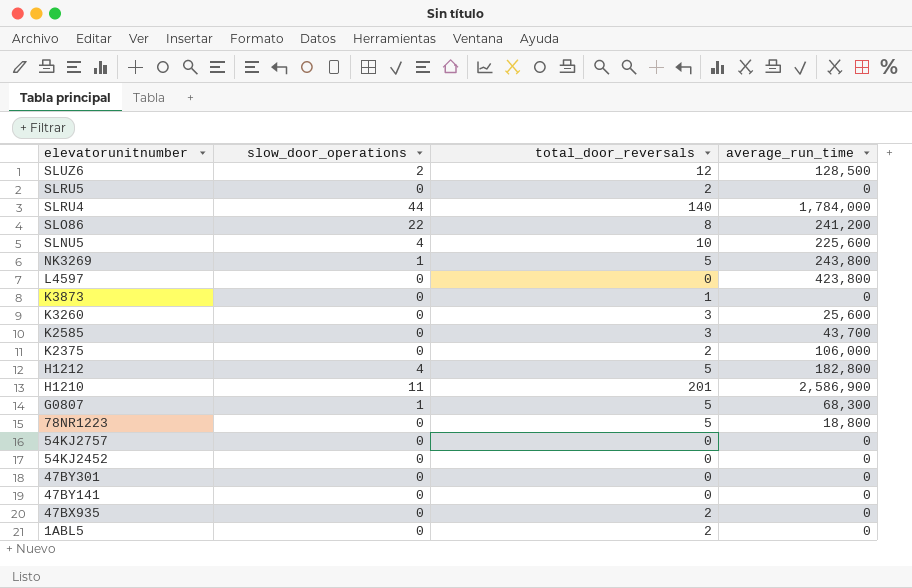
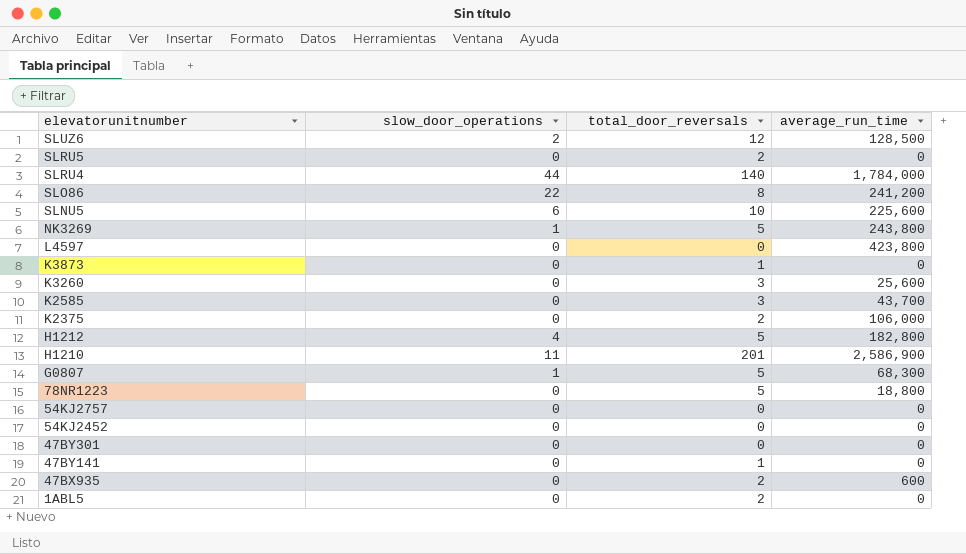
SLNU5 | slow_door_operations: 4 -> 6
47BY141 | total_door_reversals: 0 -> 1
47BX935 | average_run_time: 0 -> 600

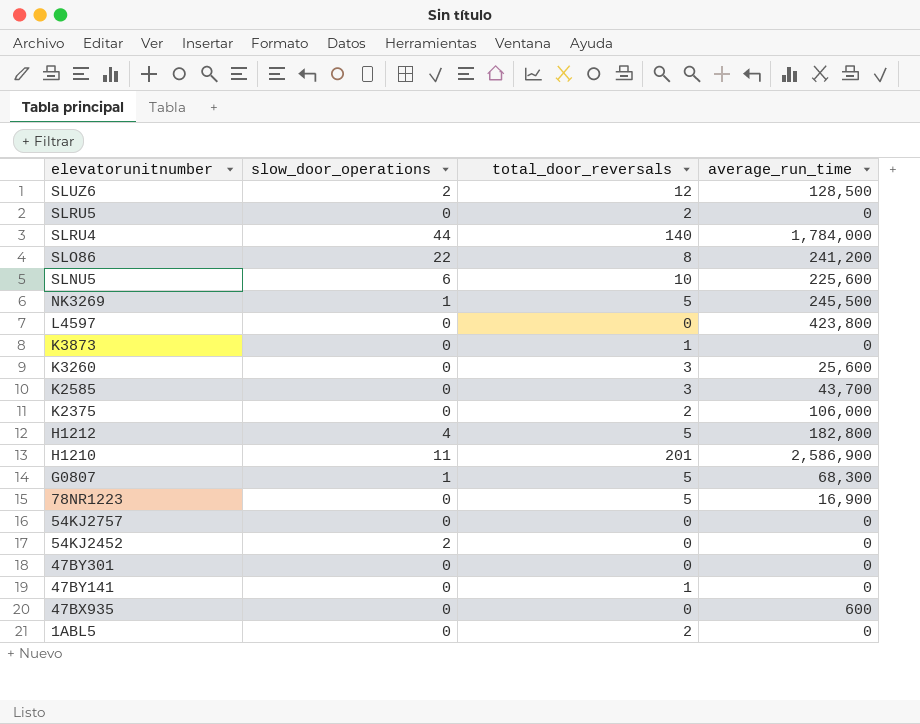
NK3269 | average_run_time: 243,800 -> 245,500
78NR1223 | average_run_time: 18,800 -> 16,900
54KJ2452 | slow_door_operations: 0 -> 2
47BX935 | total_door_reversals: 2 -> 0

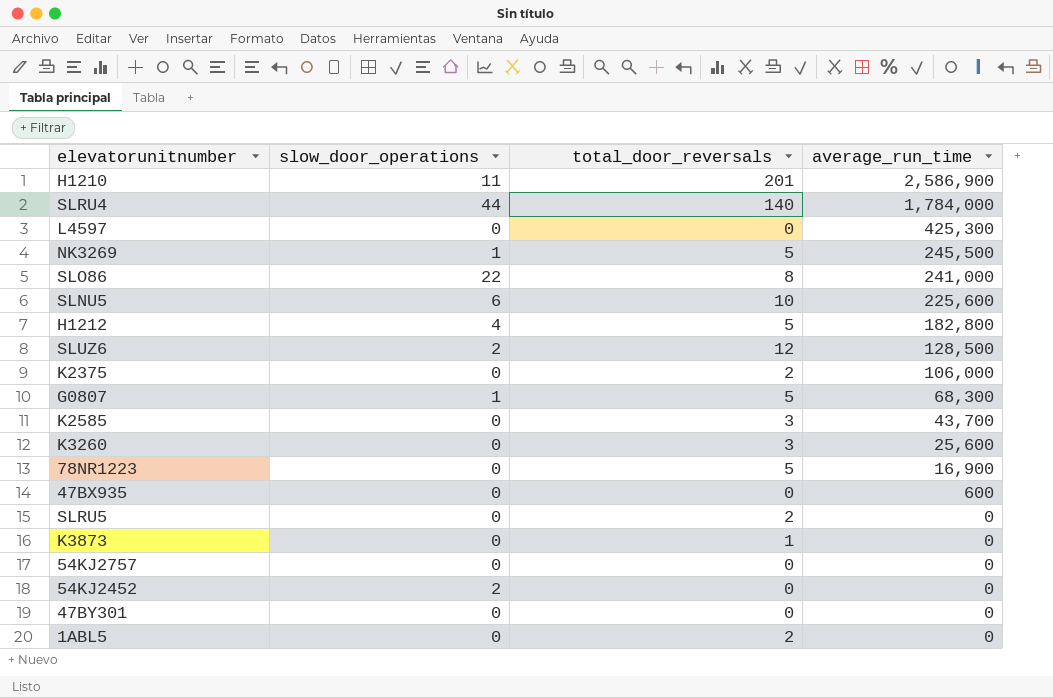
row order: elevatorunitnumber descending -> average_run_time descending
row 47BY141: 0 | 1 | 0 -> none
L4597 | average_run_time: 423,800 -> 425,300
SLO86 | average_run_time: 241,200 -> 241,000

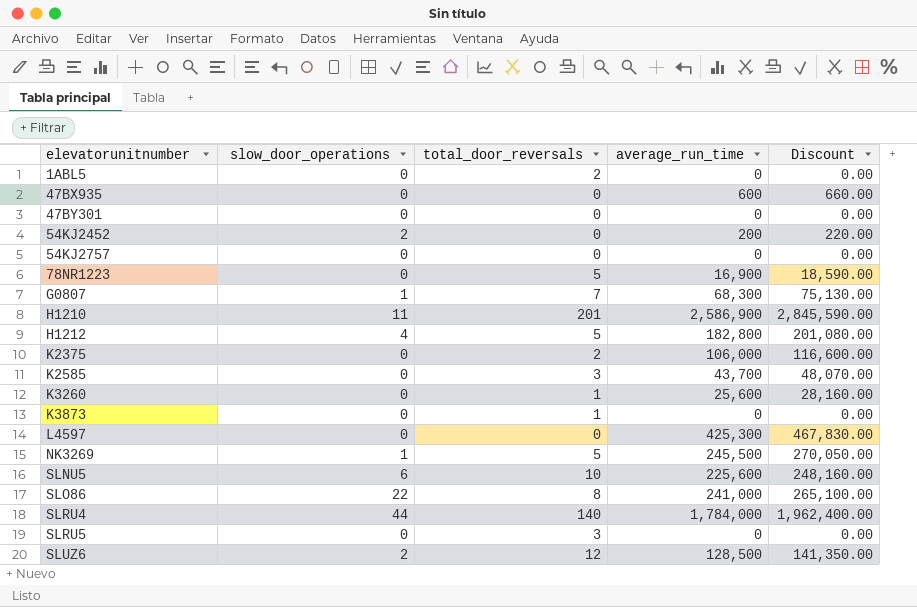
row order: average_run_time descending -> elevatorunitnumber ascending
column Discount | formula: none -> [average_run_time] * 1.1
54KJ2452 | average_run_time: 0 -> 200
G0807 | total_door_reversals: 5 -> 7
K3260 | total_door_reversals: 3 -> 1
SLRU5 | total_door_reversals: 2 -> 3

